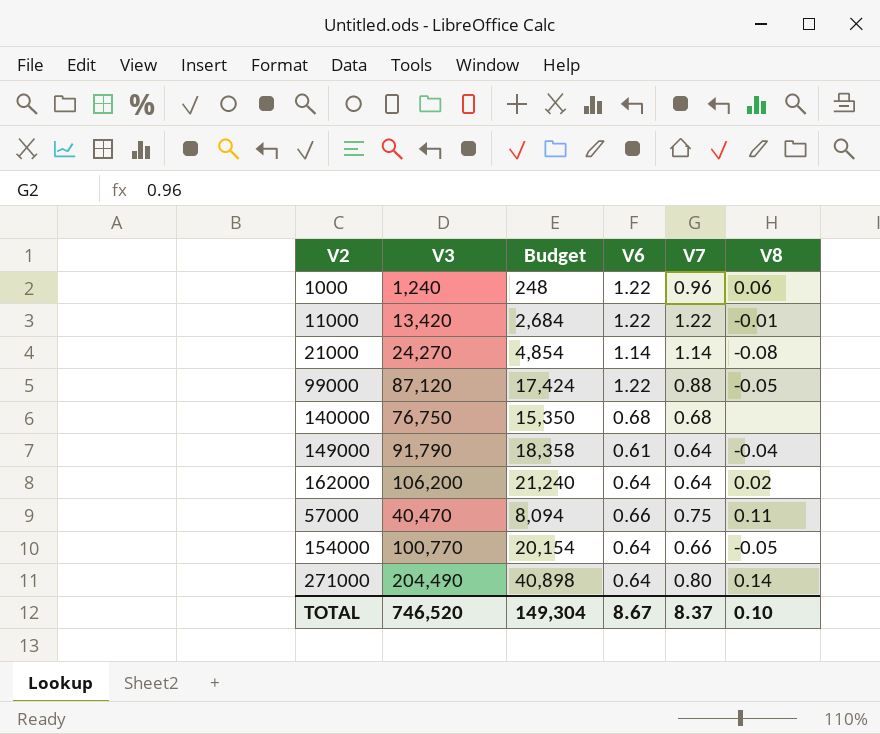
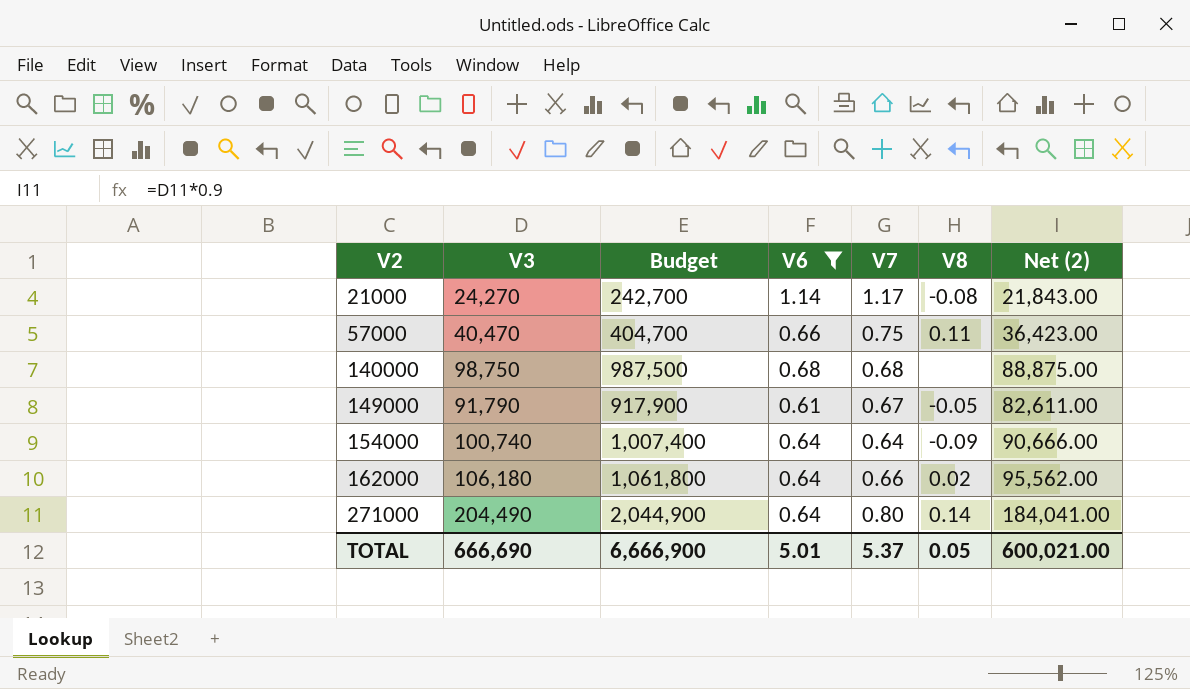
filter: none -> V6 != 1.22
row order: none -> V2 ascending
column Budget | formula: [V3] * 0.2 -> [V3] * 10
column Net (2) | formula: none -> [V3] * 0.9
21000 | V7: 1.14 -> 1.17
140000 | V3: 76,750 -> 98,750
149000 | V7: 0.64 -> 0.67
149000 | V8: -0.04 -> -0.05
154000 | V3: 100,770 -> 100,740
154000 | V7: 0.66 -> 0.64
154000 | V8: -0.05 -> -0.09
162000 | V3: 106,200 -> 106,180
162000 | V7: 0.64 -> 0.66
TOTAL | V3: 746,520 -> 666,690
TOTAL | Budget: 149,304 -> 6,666,900
TOTAL | V6: 8.67 -> 5.01
TOTAL | V7: 8.37 -> 5.37
TOTAL | V8: 0.10 -> 0.05

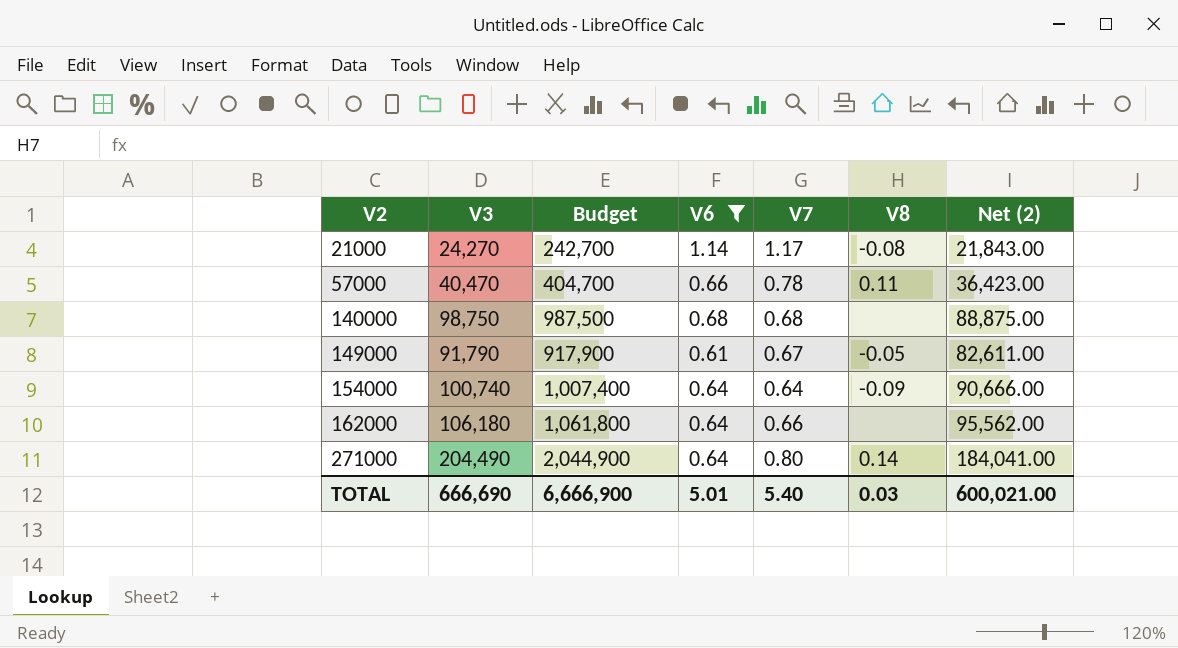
57000 | V7: 0.75 -> 0.78
162000 | V8: 0.02 -> none
TOTAL | V7: 5.37 -> 5.40
TOTAL | V8: 0.05 -> 0.03

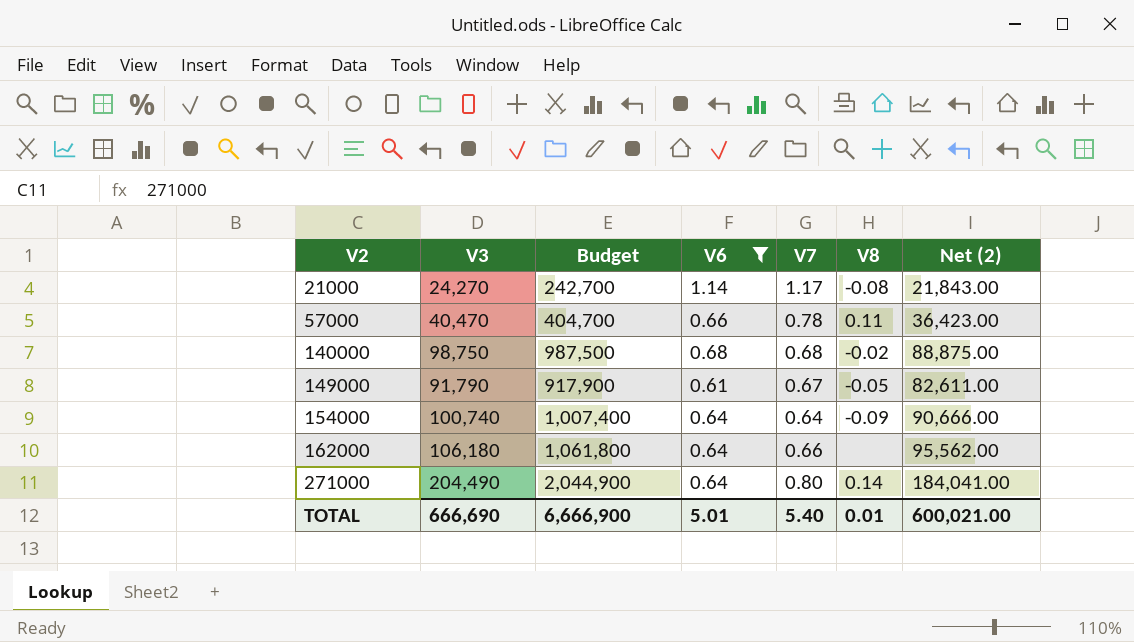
140000 | V8: none -> -0.02
TOTAL | V8: 0.03 -> 0.01

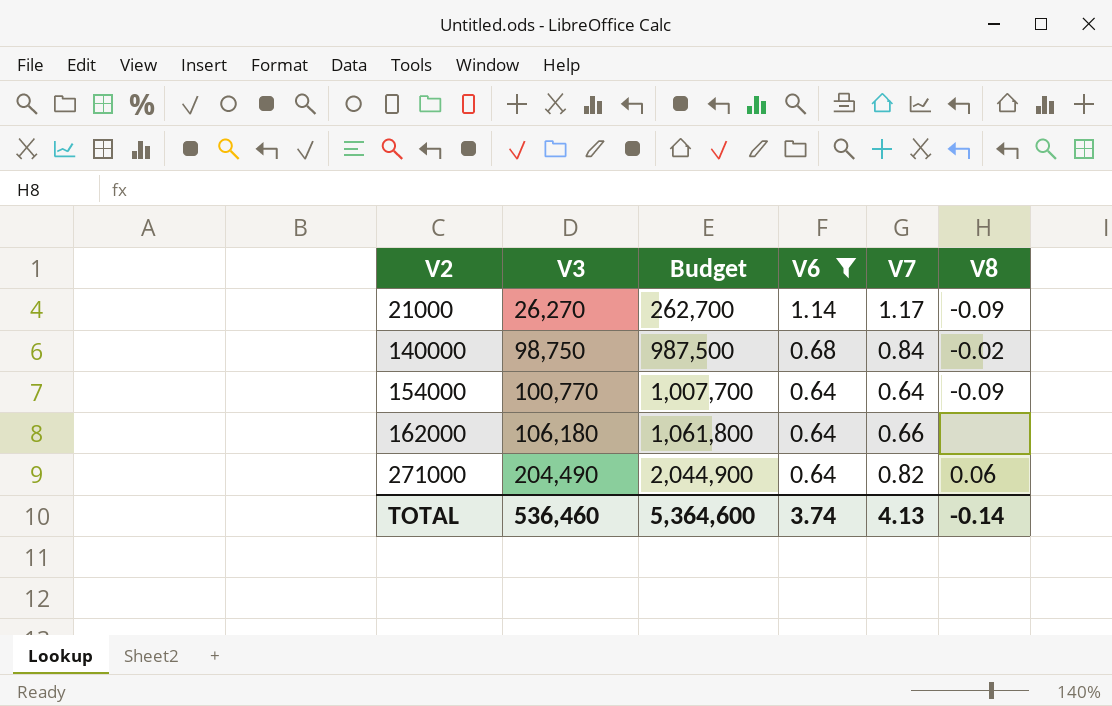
column Net (2) | formula: [V3] * 0.9 -> none
row 57000: 40,470 | 404,700 | 0.66 | 0.78 | 0.11 | 36,423.00 -> none
row 149000: 91,790 | 917,900 | 0.61 | 0.67 | -0.05 | 82,611.00 -> none
21000 | V3: 24,270 -> 26,270
21000 | Budget: 242,700 -> 262,700
21000 | V8: -0.08 -> -0.09
140000 | V7: 0.68 -> 0.84
154000 | V3: 100,740 -> 100,770
154000 | Budget: 1,007,400 -> 1,007,700
271000 | V7: 0.80 -> 0.82
271000 | V8: 0.14 -> 0.06
TOTAL | V3: 666,690 -> 536,460
TOTAL | Budget: 6,666,900 -> 5,364,600
TOTAL | V6: 5.01 -> 3.74
TOTAL | V7: 5.40 -> 4.13
TOTAL | V8: 0.01 -> -0.14

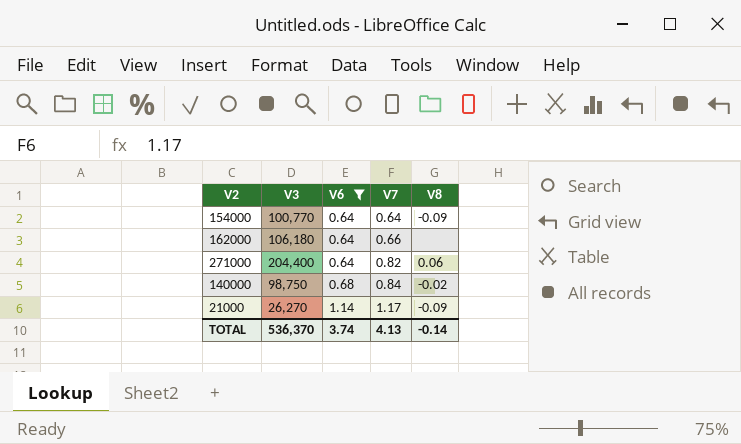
row order: V2 ascending -> V6 ascending
column Budget | formula: [V3] * 10 -> none
271000 | V3: 204,490 -> 204,400
TOTAL | V3: 536,460 -> 536,370

